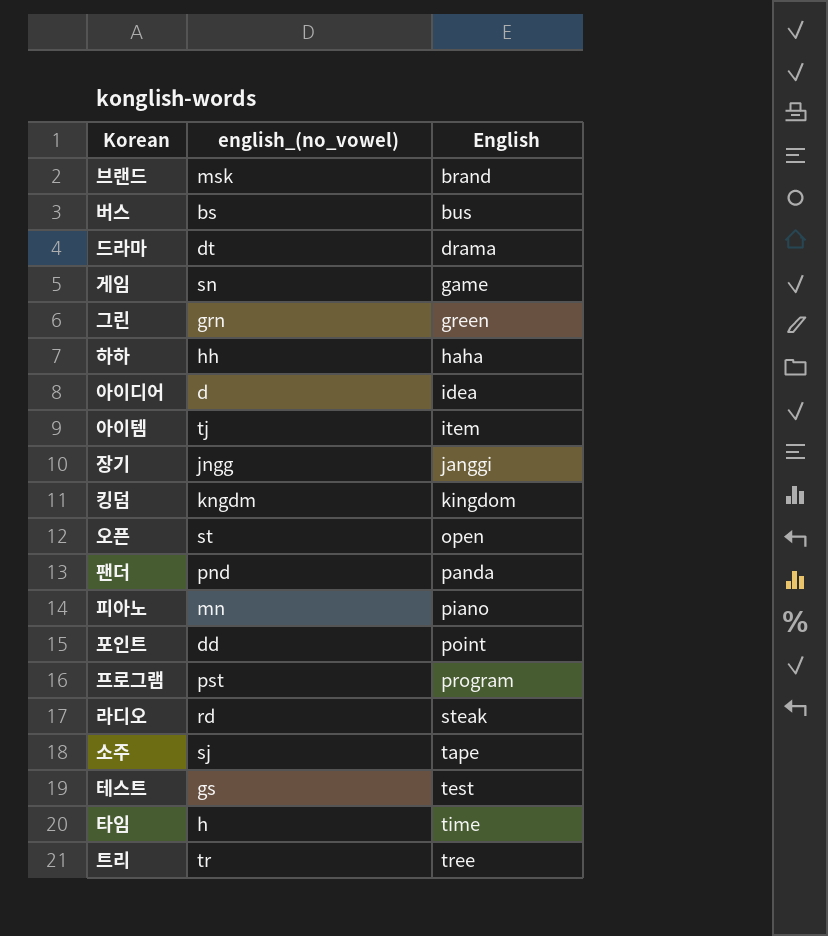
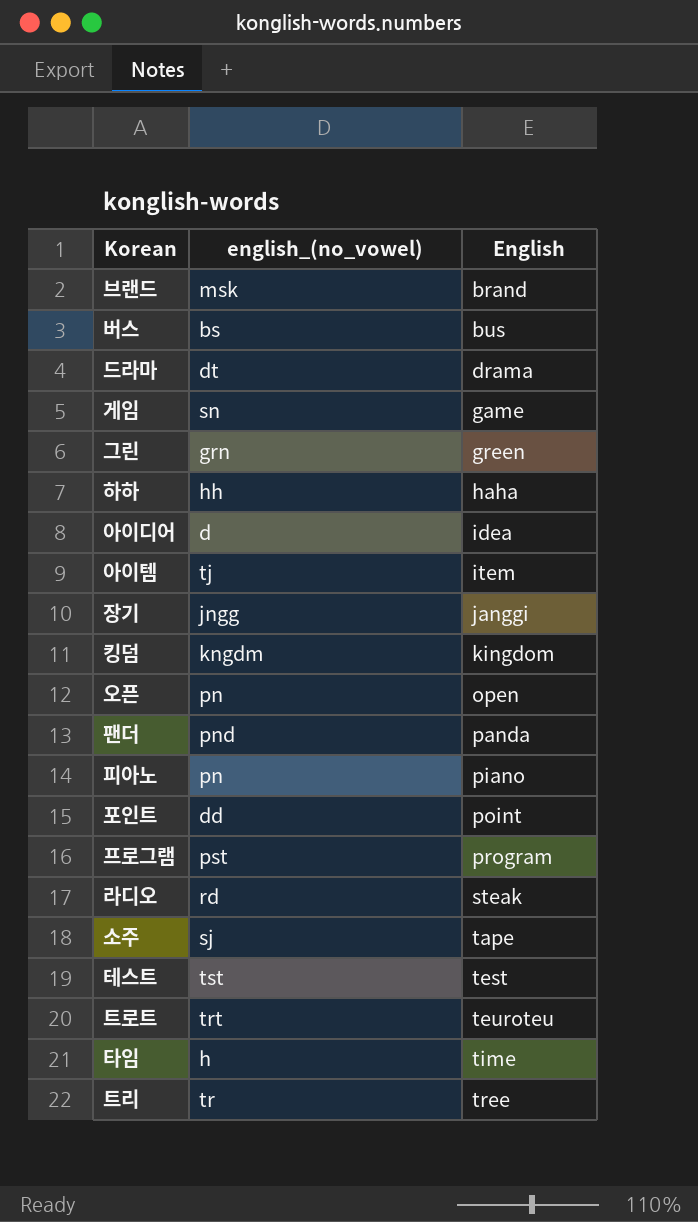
오픈 | english_(no_vowel): st -> pn
피아노 | english_(no_vowel): mn -> pn
테스트 | english_(no_vowel): gs -> tst
row 트로트: none -> trt | teuroteu

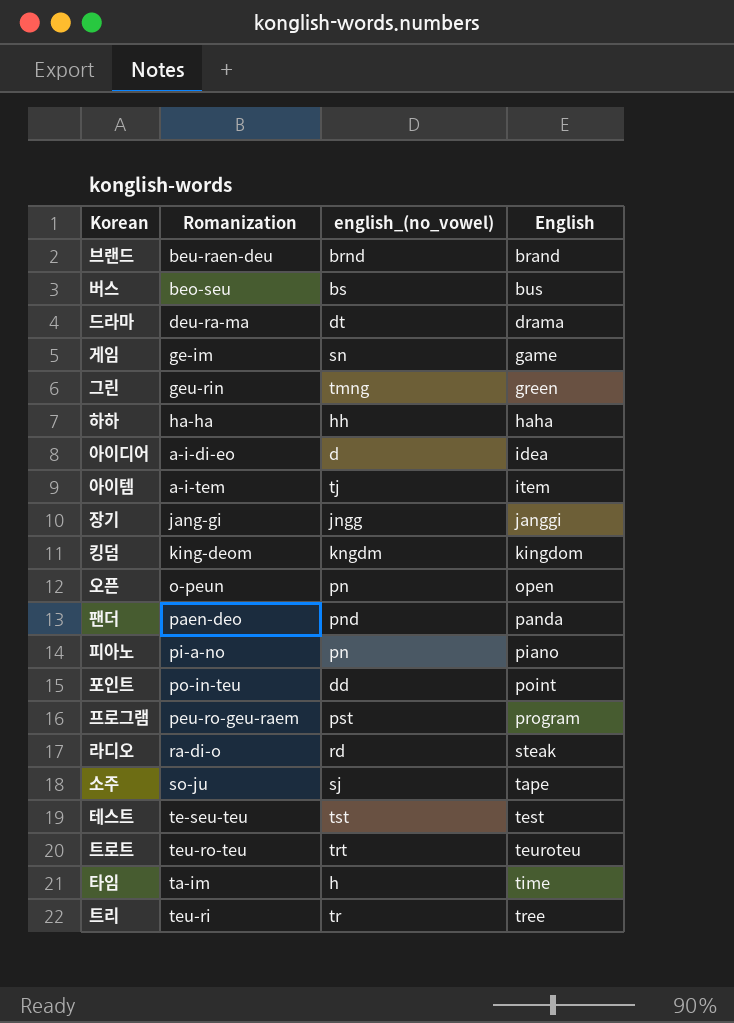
column Romanization | position: none -> 2
브랜드 | english_(no_vowel): msk -> brnd
그린 | english_(no_vowel): grn -> tmng

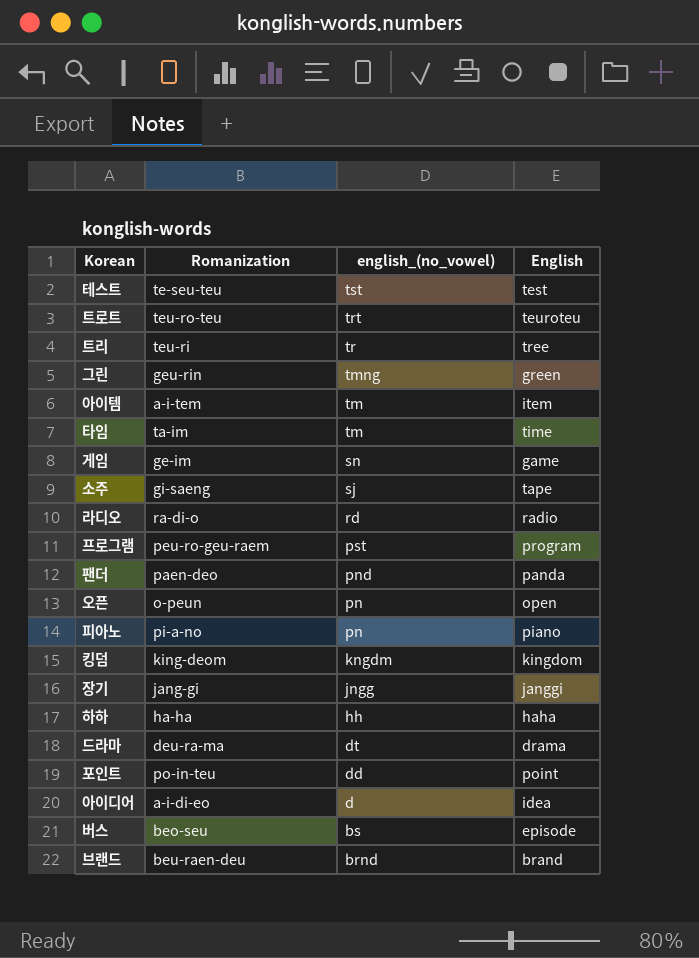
row order: English ascending -> english_(no_vowel) descending
아이템 | english_(no_vowel): tj -> tm
타임 | english_(no_vowel): h -> tm
소주 | Romanization: so-ju -> gi-saeng
라디오 | English: steak -> radio
버스 | English: bus -> episode

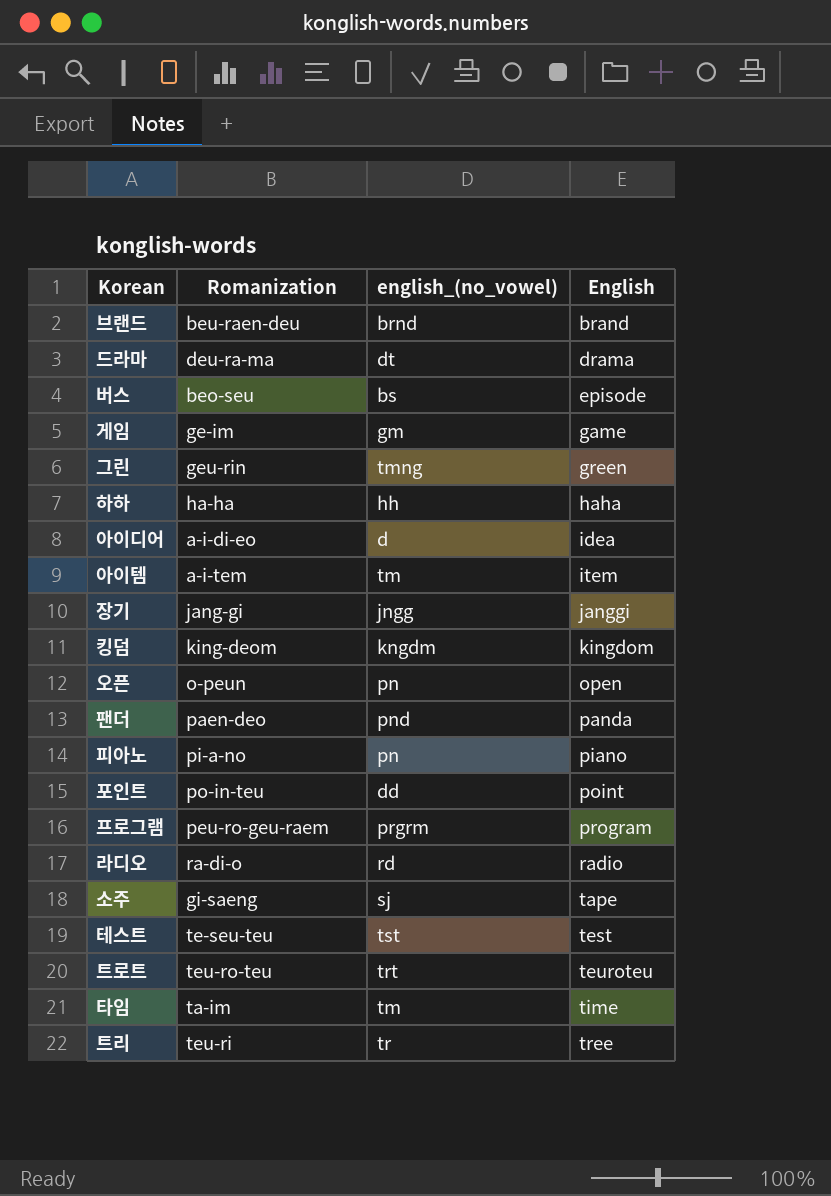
row order: english_(no_vowel) descending -> English ascending
게임 | english_(no_vowel): sn -> gm
프로그램 | english_(no_vowel): pst -> prgrm

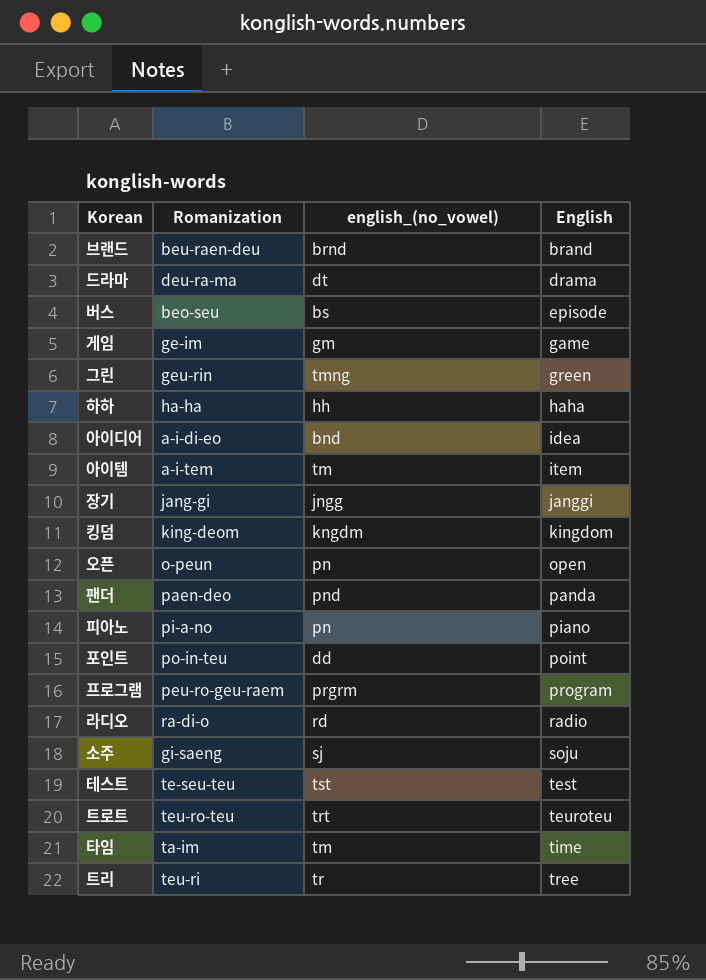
아이디어 | english_(no_vowel): d -> bnd
소주 | English: tape -> soju

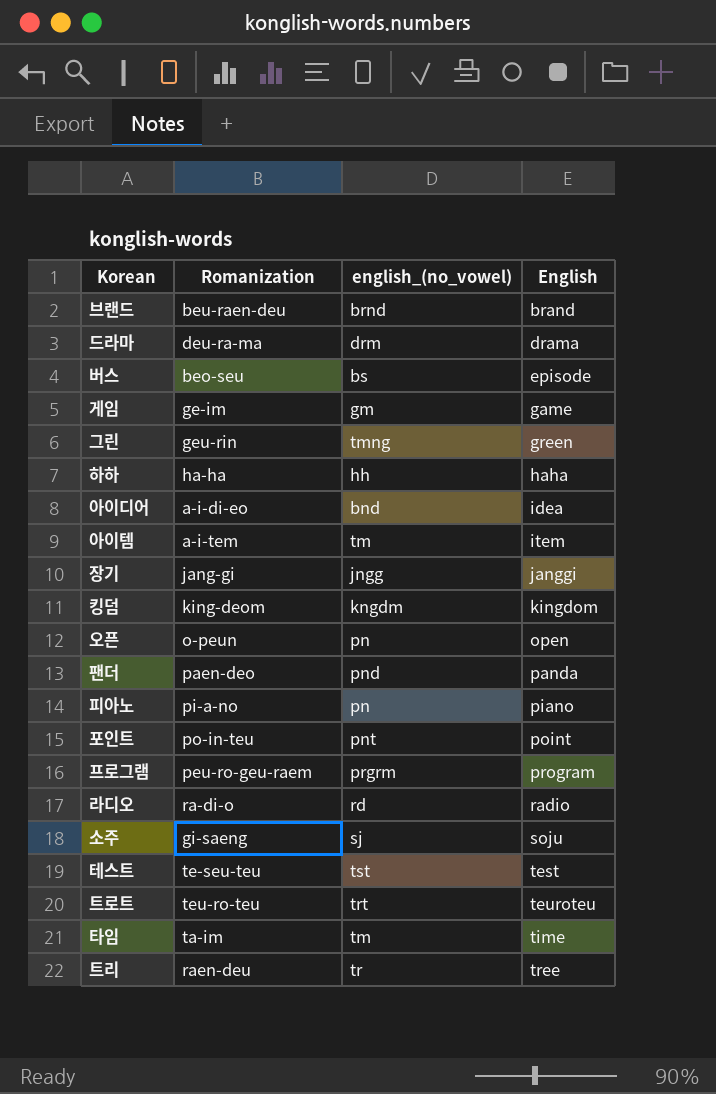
드라마 | english_(no_vowel): dt -> drm
포인트 | english_(no_vowel): dd -> pnt
트리 | Romanization: teu-ri -> raen-deu

